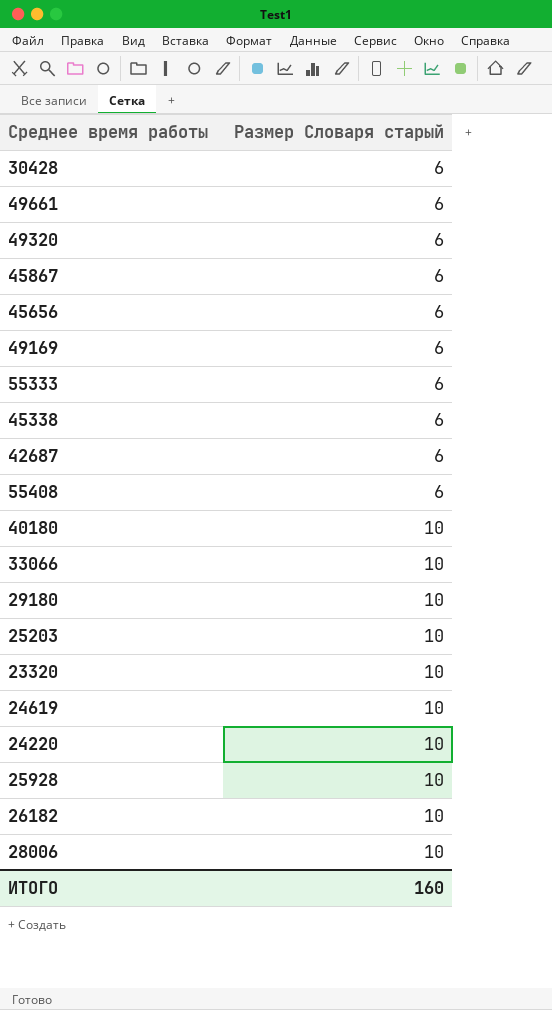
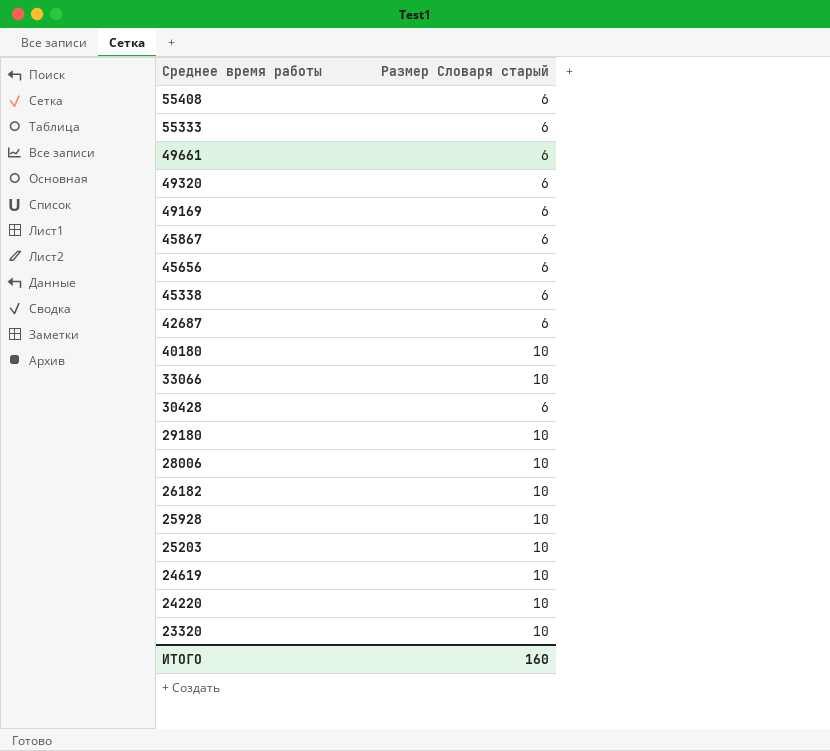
row order: Размер Словаря старый ascending -> Среднее время работы descending

